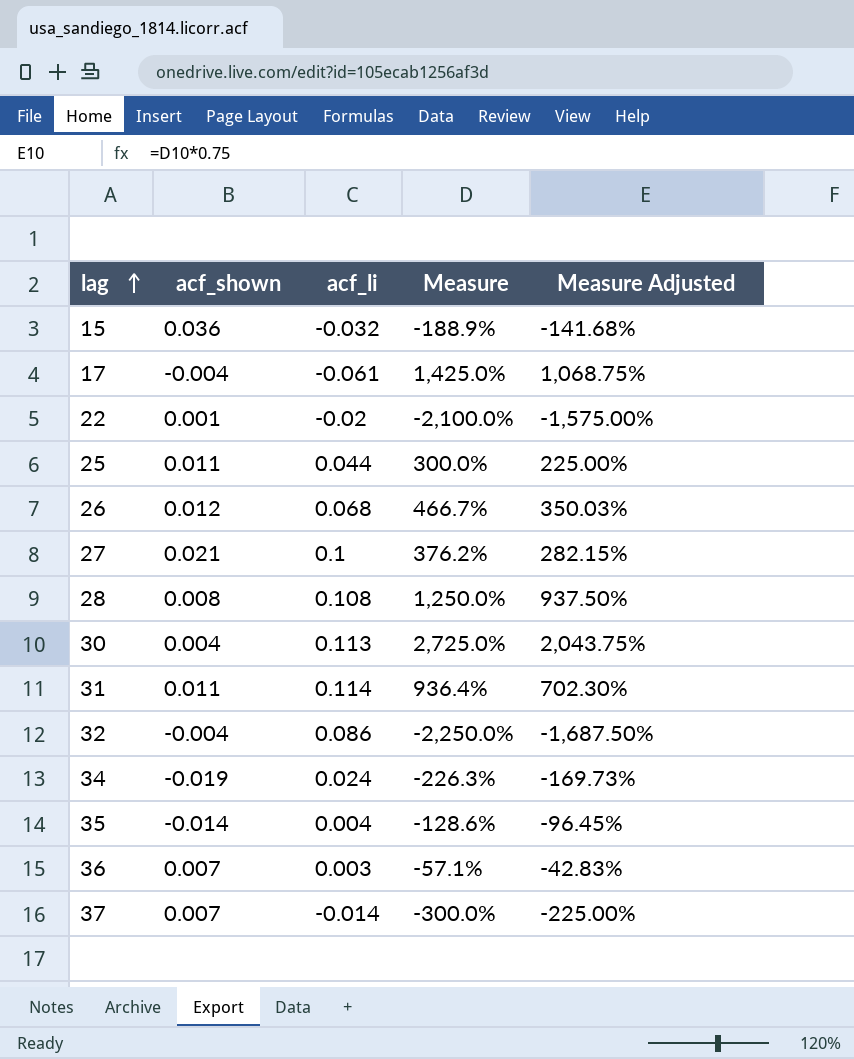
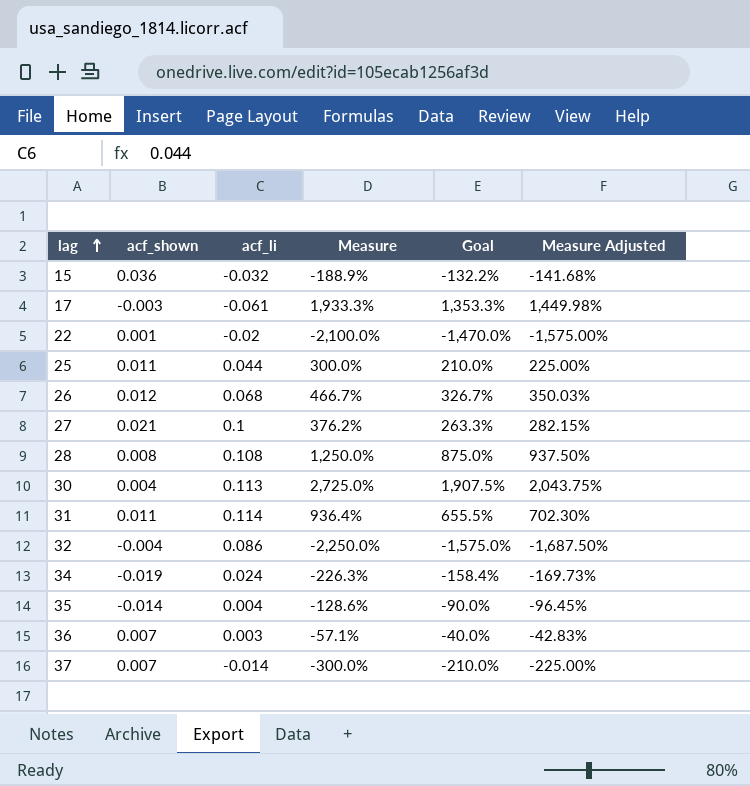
column Goal | formula: none -> [Measure] * 0.7
17 | acf_shown: -0.004 -> -0.003
17 | Measure: 1,425.0% -> 1,933.3%
17 | Measure Adjusted: 1,068.75% -> 1,449.98%

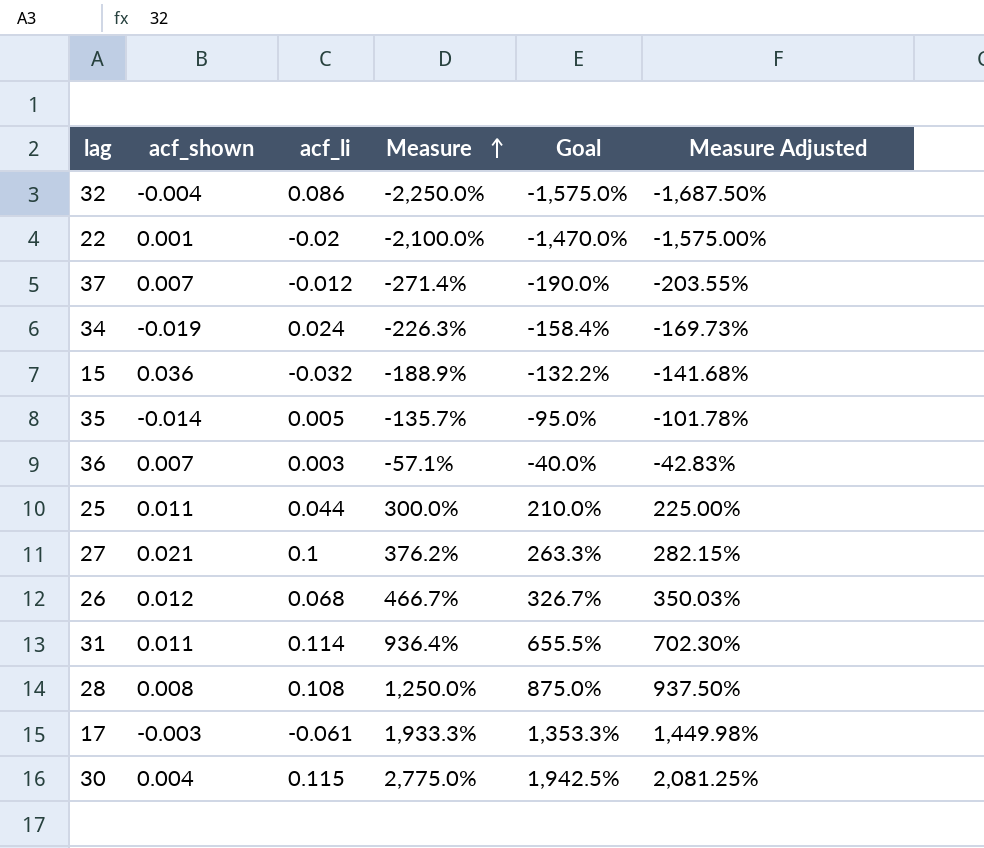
row order: lag ascending -> Measure ascending
37 | acf_li: -0.014 -> -0.012
37 | Measure: -300.0% -> -271.4%
37 | Goal: -210.0% -> -190.0%
37 | Measure Adjusted: -225.00% -> -203.55%
35 | acf_li: 0.004 -> 0.005
35 | Measure: -128.6% -> -135.7%
35 | Goal: -90.0% -> -95.0%
35 | Measure Adjusted: -96.45% -> -101.78%
30 | acf_li: 0.113 -> 0.115
30 | Measure: 2,725.0% -> 2,775.0%
30 | Goal: 1,907.5% -> 1,942.5%
30 | Measure Adjusted: 2,043.75% -> 2,081.25%

